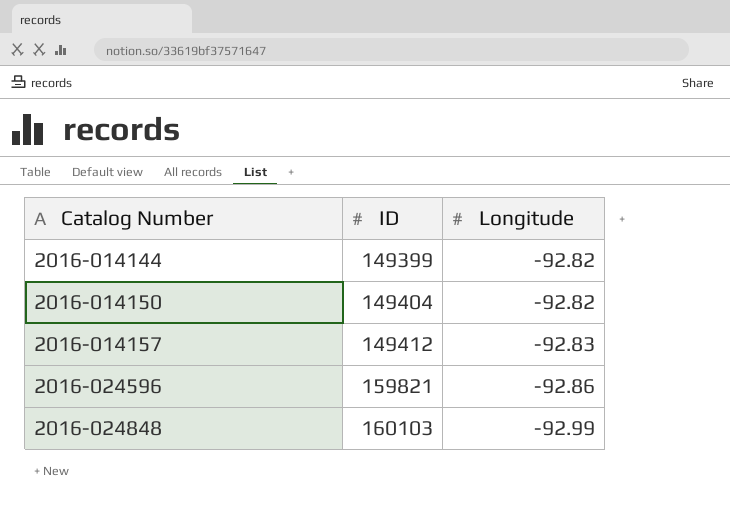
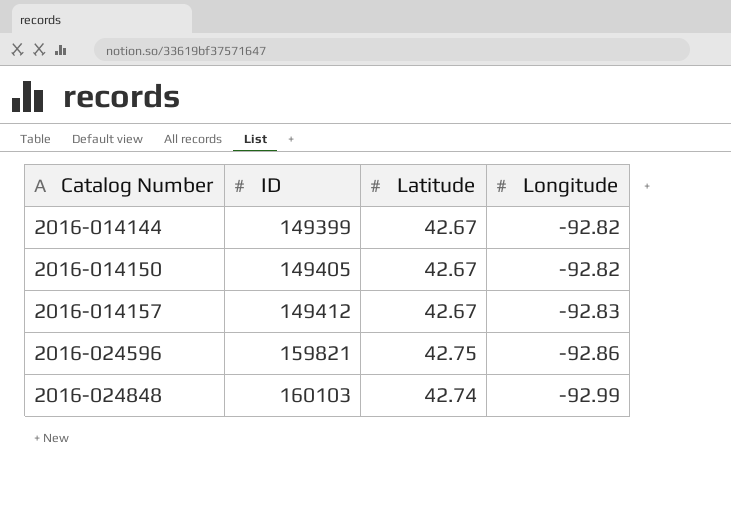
column Latitude | position: none -> 3
2016-014150 | ID: 149404 -> 149405

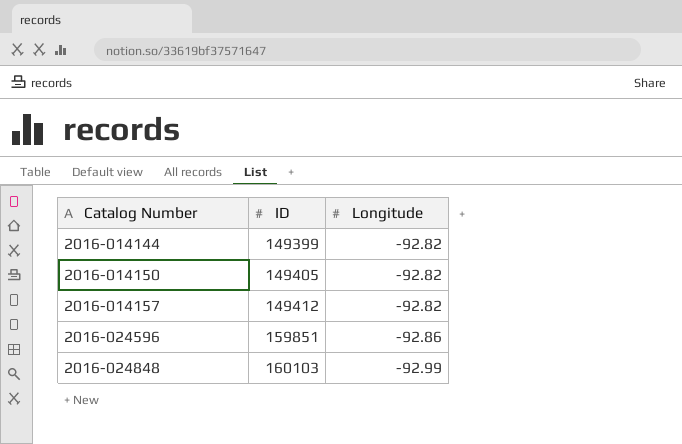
column Latitude | position: 3 -> none
2016-014157 | Longitude: -92.83 -> -92.82
2016-024596 | ID: 159821 -> 159851

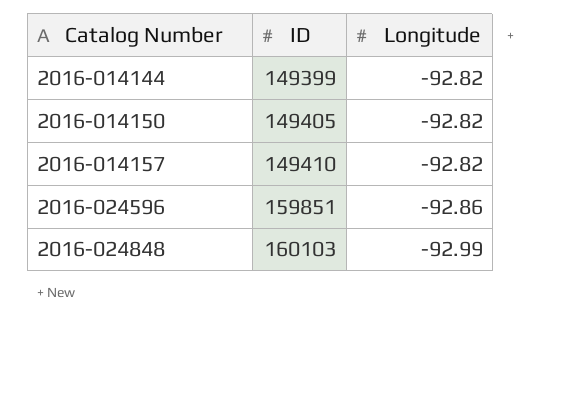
2016-014157 | ID: 149412 -> 149410

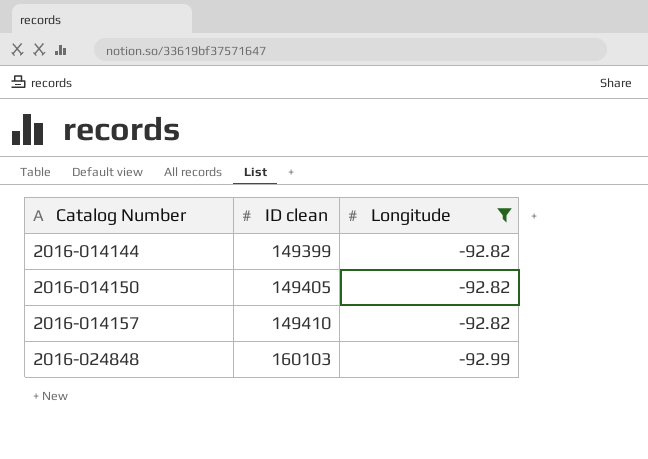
filter: none -> Longitude != -92.86
column name: ID -> ID clean

